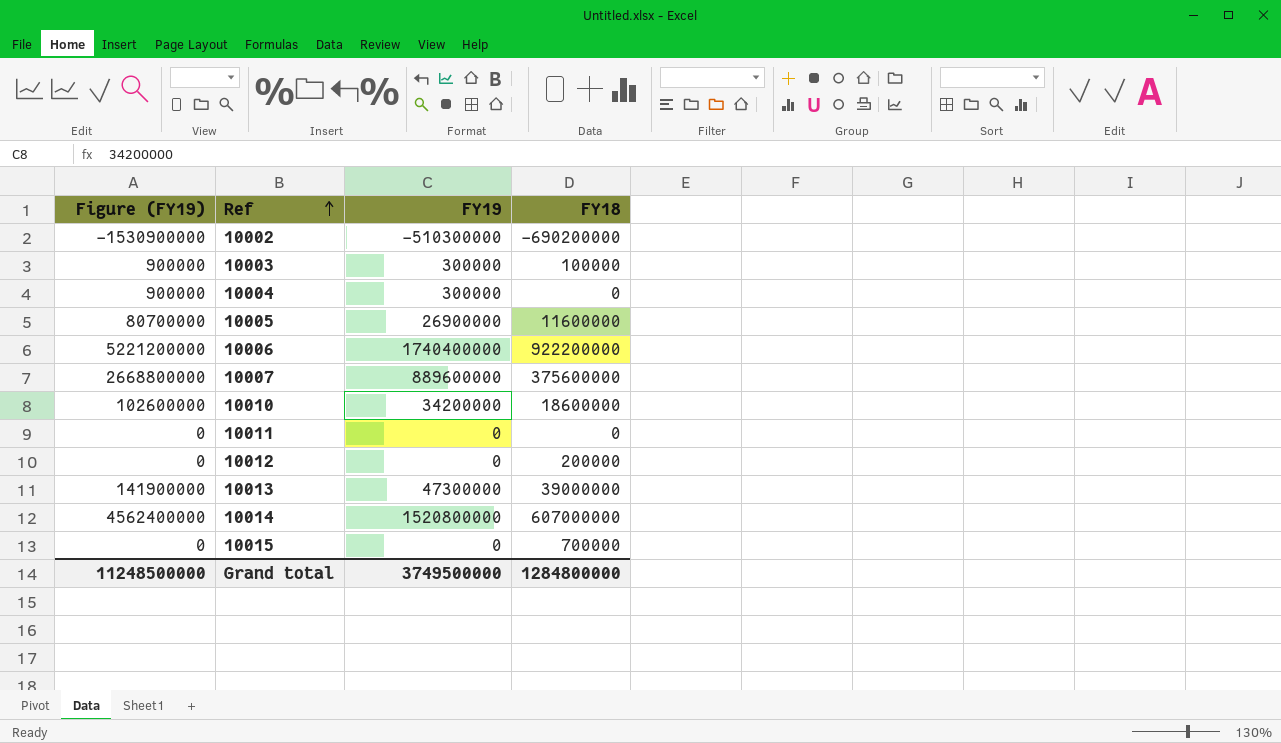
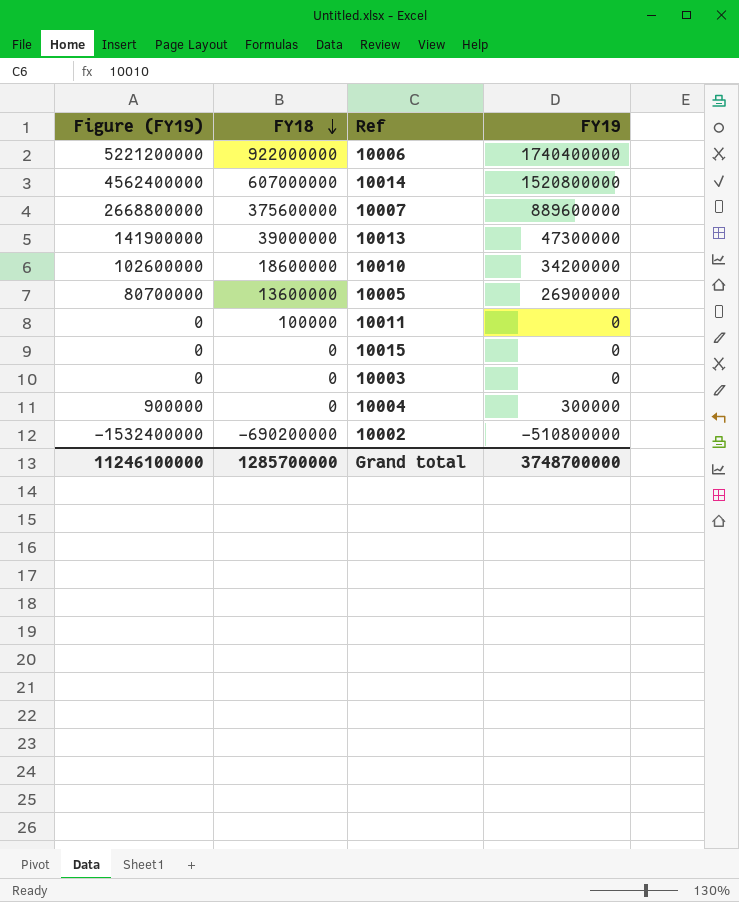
row order: Ref ascending -> FY18 descending
column FY18 | position: 4 -> 2
row 10012: 0 | 0 | 200000 -> none
10006 | FY18: 922200000 -> 922000000
10005 | FY18: 11600000 -> 13600000
10011 | FY18: 0 -> 100000
10015 | FY18: 700000 -> 0
10003 | Figure (FY19): 900000 -> 0
10003 | FY18: 100000 -> 0
10003 | FY19: 300000 -> 0
10002 | Figure (FY19): -1530900000 -> -1532400000
10002 | FY19: -510300000 -> -510800000
Grand total | Figure (FY19): 11248500000 -> 11246100000
Grand total | FY18: 1284800000 -> 1285700000
Grand total | FY19: 3749500000 -> 3748700000

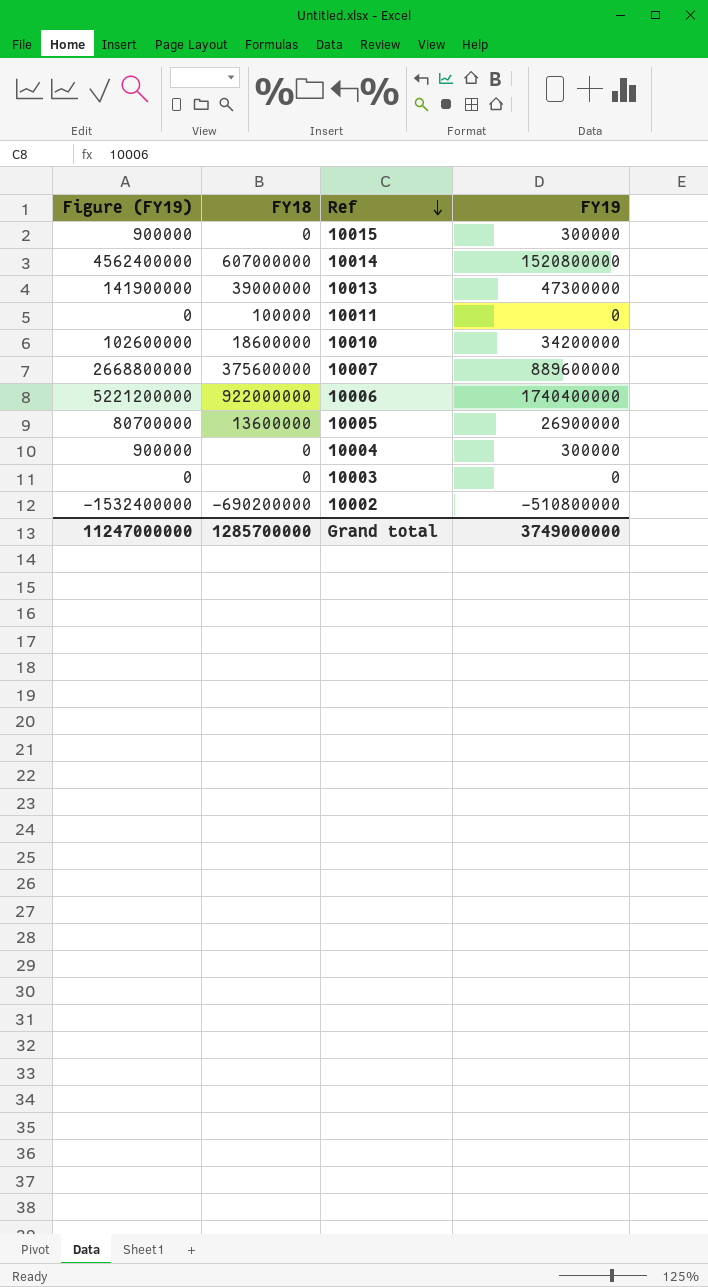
row order: FY18 descending -> Ref descending
10015 | Figure (FY19): 0 -> 900000
10015 | FY19: 0 -> 300000
Grand total | Figure (FY19): 11246100000 -> 11247000000
Grand total | FY19: 3748700000 -> 3749000000

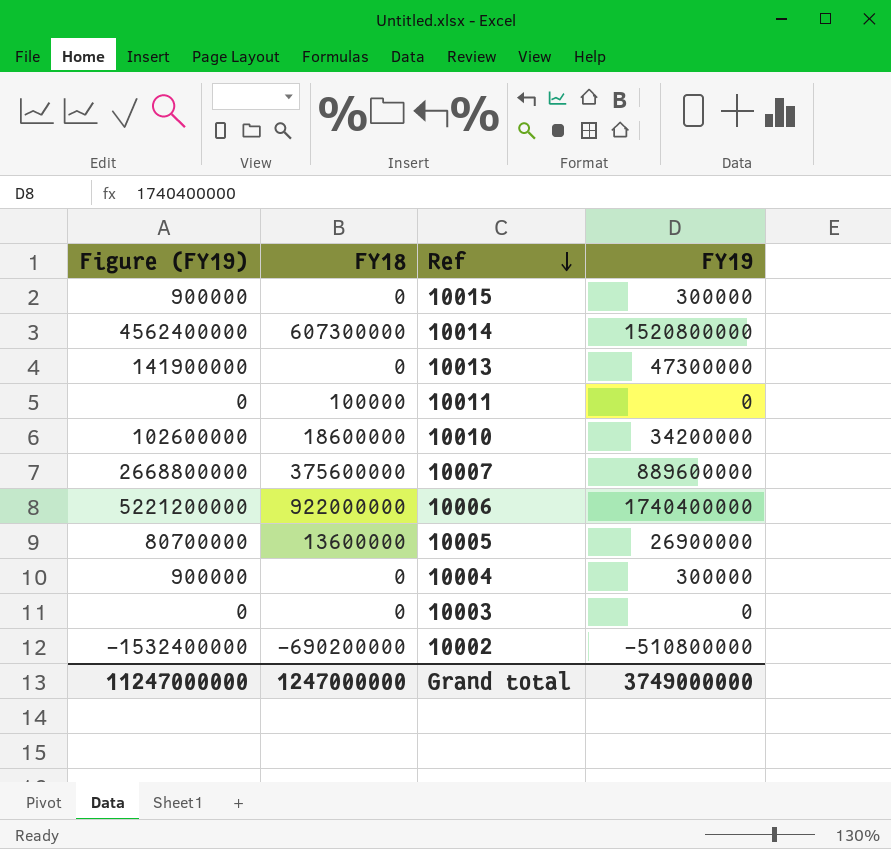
10014 | FY18: 607000000 -> 607300000
10013 | FY18: 39000000 -> 0
Grand total | FY18: 1285700000 -> 1247000000

